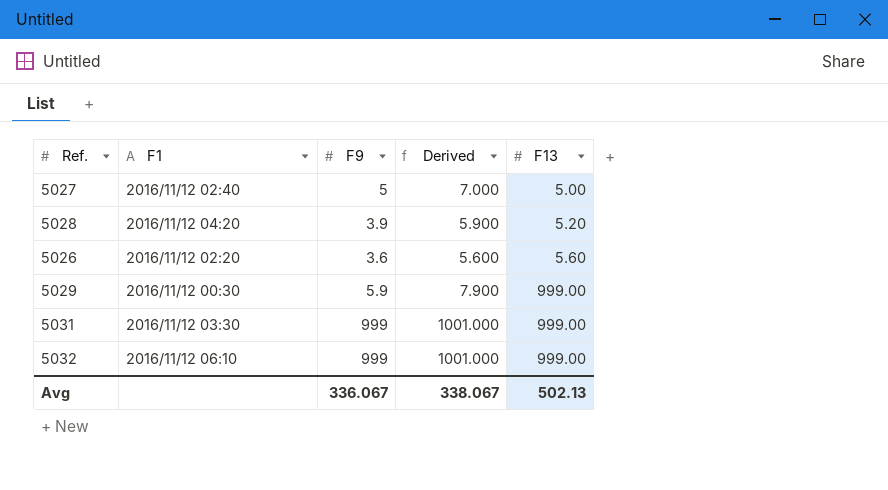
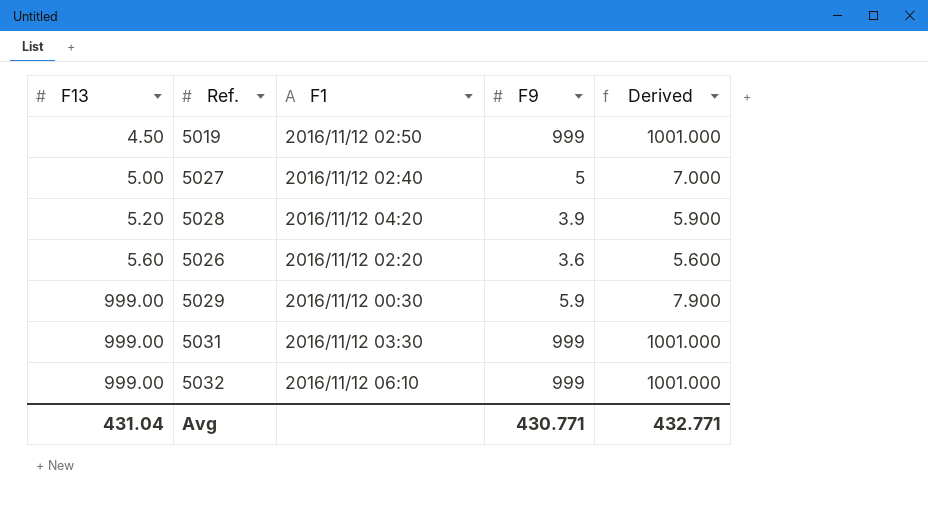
column F13 | position: 5 -> 1
row 5019: none -> 4.50 | 2016/11/12 02:50 | 999 | 1001.000
Avg | F13: 502.13 -> 431.04
Avg | F9: 336.067 -> 430.771
Avg | Derived: 338.067 -> 432.771

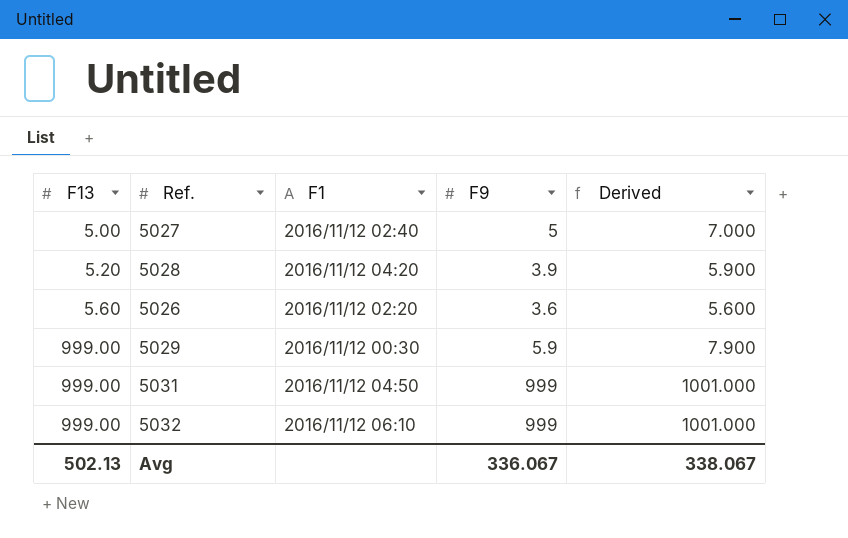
row 5019: 4.50 | 2016/11/12 02:50 | 999 | 1001.000 -> none
5031 | F1: 2016/11/12 03:30 -> 2016/11/12 04:50
Avg | F13: 431.04 -> 502.13
Avg | F9: 430.771 -> 336.067
Avg | Derived: 432.771 -> 338.067

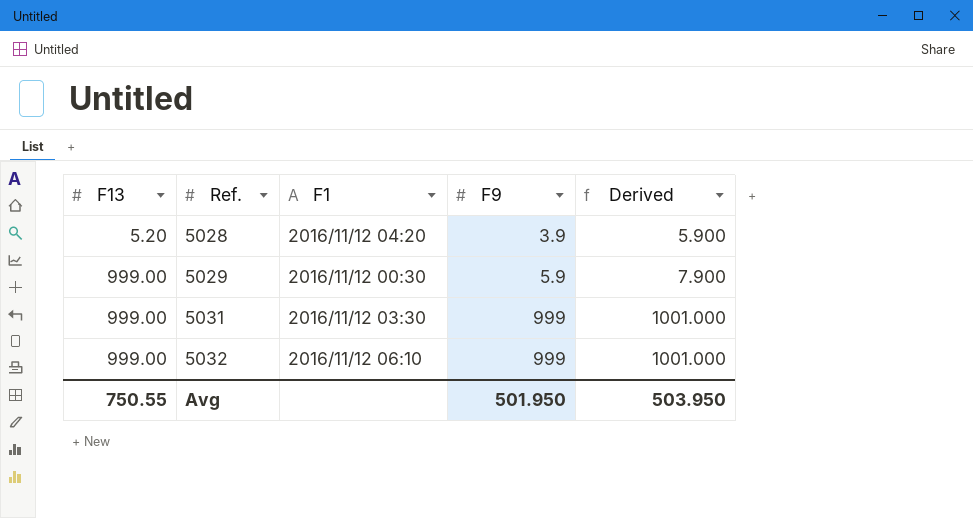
row 5027: 5.00 | 2016/11/12 02:40 | 5 | 7.000 -> none
row 5026: 5.60 | 2016/11/12 02:20 | 3.6 | 5.600 -> none
5031 | F1: 2016/11/12 04:50 -> 2016/11/12 03:30
Avg | F13: 502.13 -> 750.55
Avg | F9: 336.067 -> 501.950
Avg | Derived: 338.067 -> 503.950

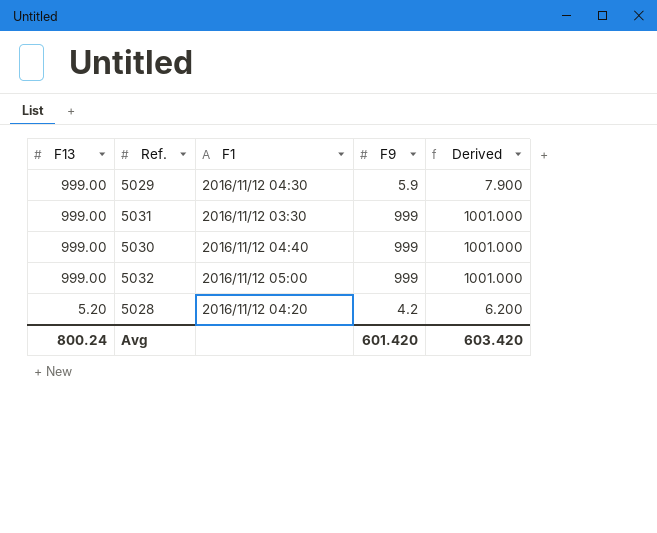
row order: F13 ascending -> F13 descending
5029 | F1: 2016/11/12 00:30 -> 2016/11/12 04:30
row 5030: none -> 999.00 | 2016/11/12 04:40 | 999 | 1001.000
5032 | F1: 2016/11/12 06:10 -> 2016/11/12 05:00
5028 | F9: 3.9 -> 4.2
5028 | Derived: 5.900 -> 6.200
Avg | F13: 750.55 -> 800.24
Avg | F9: 501.950 -> 601.420
Avg | Derived: 503.950 -> 603.420

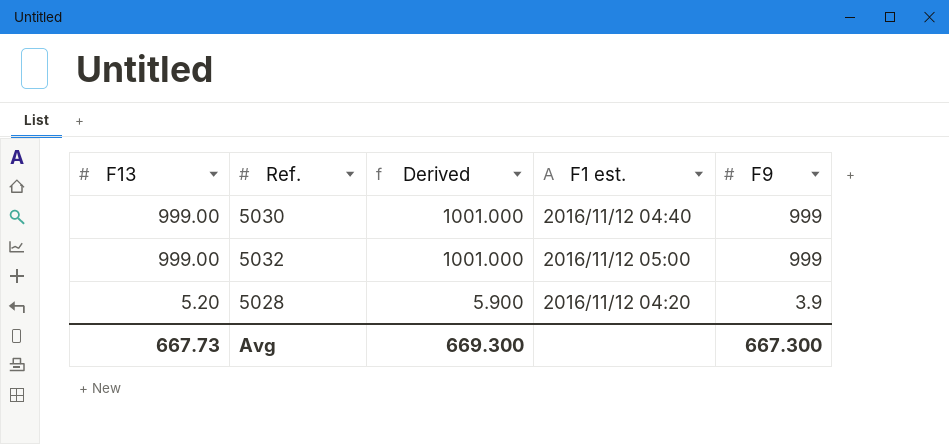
column Derived | position: 5 -> 3
column name: F1 -> F1 est.
row 5029: 999.00 | 2016/11/12 04:30 | 5.9 | 7.900 -> none
row 5031: 999.00 | 2016/11/12 03:30 | 999 | 1001.000 -> none
5028 | Derived: 6.200 -> 5.900
5028 | F9: 4.2 -> 3.9
Avg | F13: 800.24 -> 667.73
Avg | Derived: 603.420 -> 669.300
Avg | F9: 601.420 -> 667.300

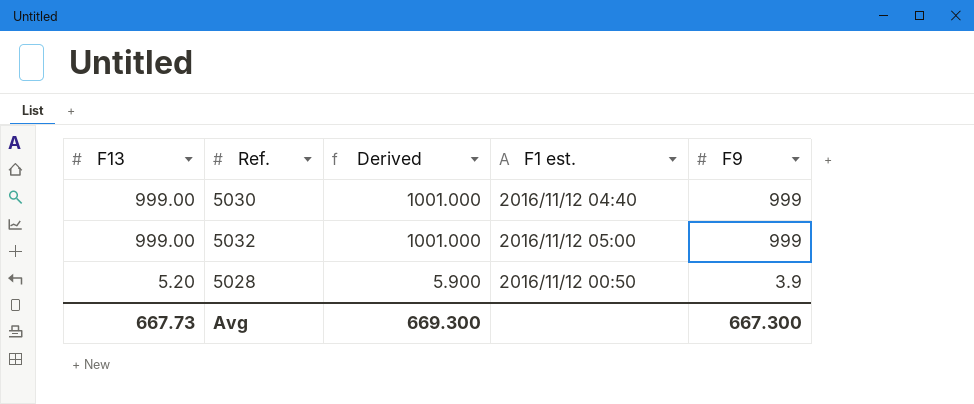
5028 | F1 est.: 2016/11/12 04:20 -> 2016/11/12 00:50

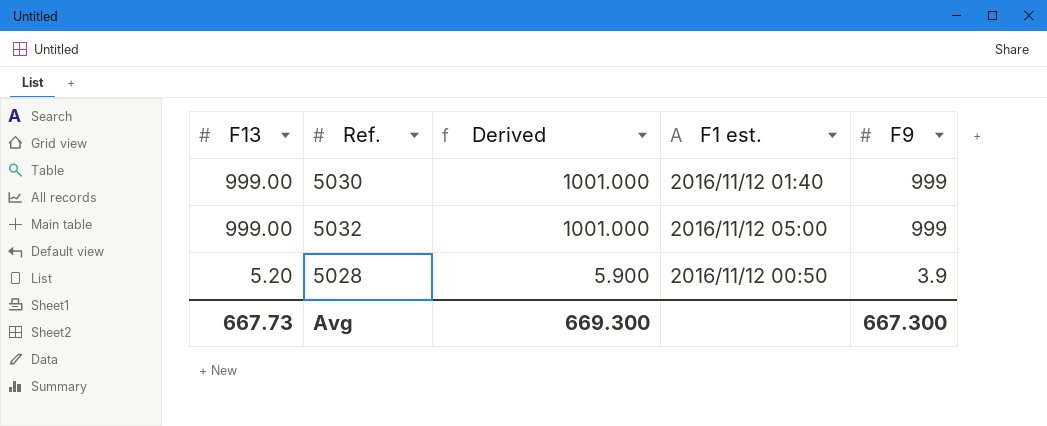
5030 | F1 est.: 2016/11/12 04:40 -> 2016/11/12 01:40

